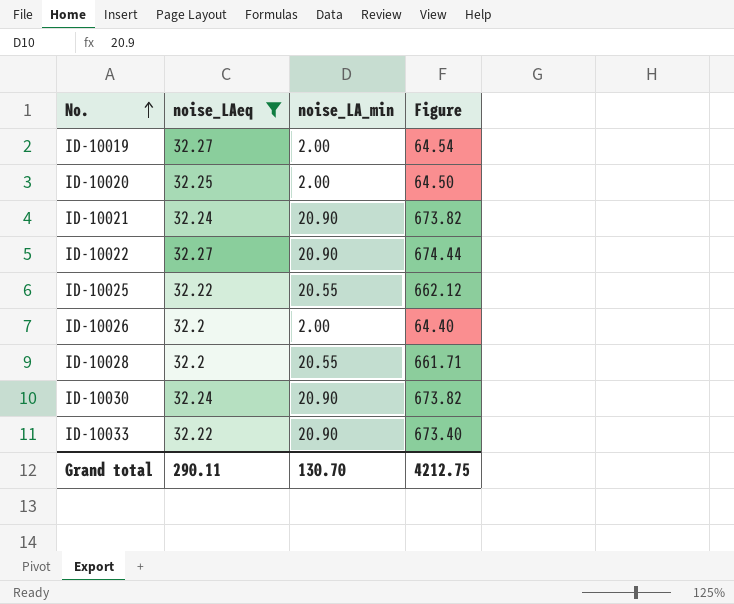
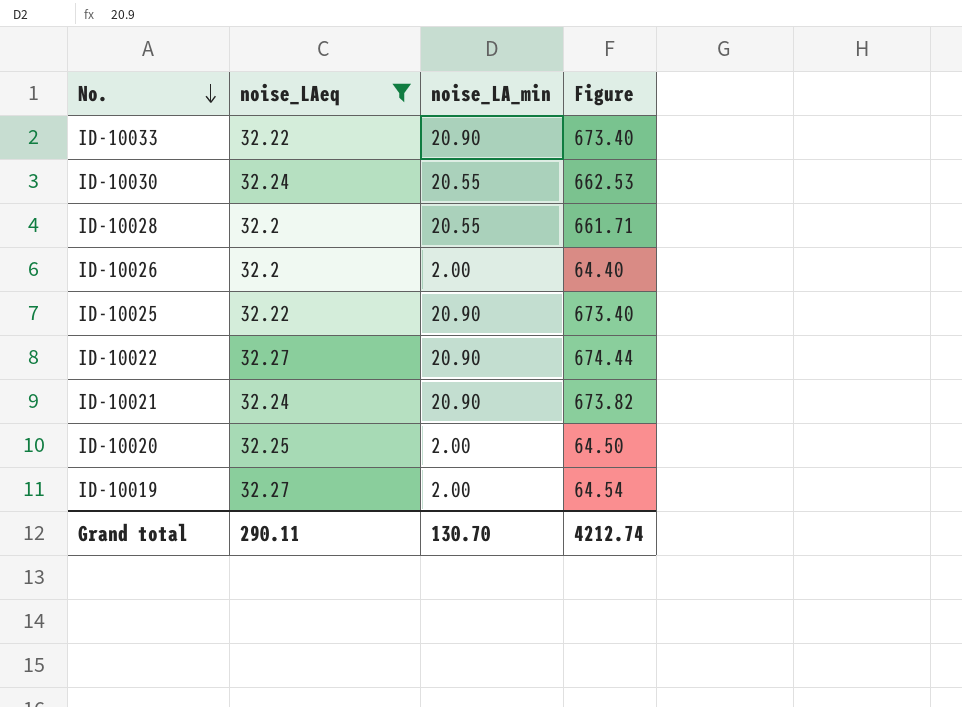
row order: No. ascending -> No. descending
ID-10030 | noise_LA_min: 20.90 -> 20.55
ID-10030 | Figure: 673.82 -> 662.53
ID-10025 | noise_LA_min: 20.55 -> 20.90
ID-10025 | Figure: 662.12 -> 673.40
Grand total | Figure: 4212.75 -> 4212.74

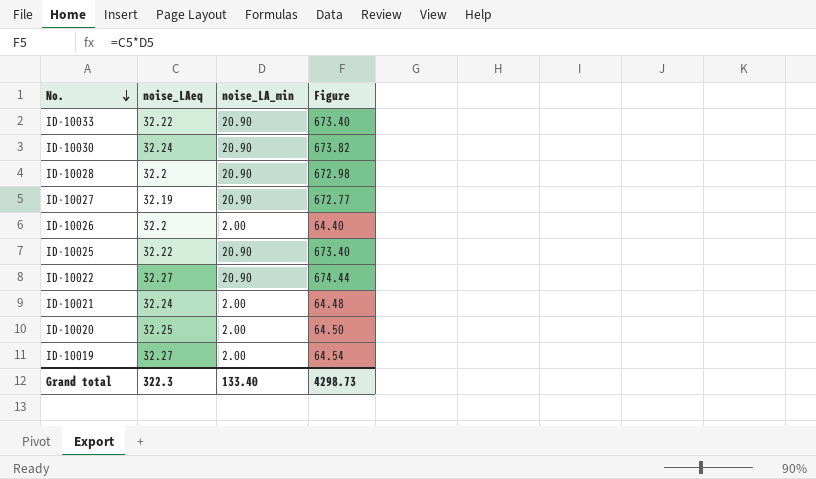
filter: noise_LAeq != 32.19 -> none
ID-10030 | noise_LA_min: 20.55 -> 20.90
ID-10030 | Figure: 662.53 -> 673.82
ID-10028 | noise_LA_min: 20.55 -> 20.90
ID-10028 | Figure: 661.71 -> 672.98
ID-10021 | noise_LA_min: 20.90 -> 2.00
ID-10021 | Figure: 673.82 -> 64.48
Grand total | noise_LAeq: 290.11 -> 322.3
Grand total | noise_LA_min: 130.70 -> 133.40
Grand total | Figure: 4212.74 -> 4298.73

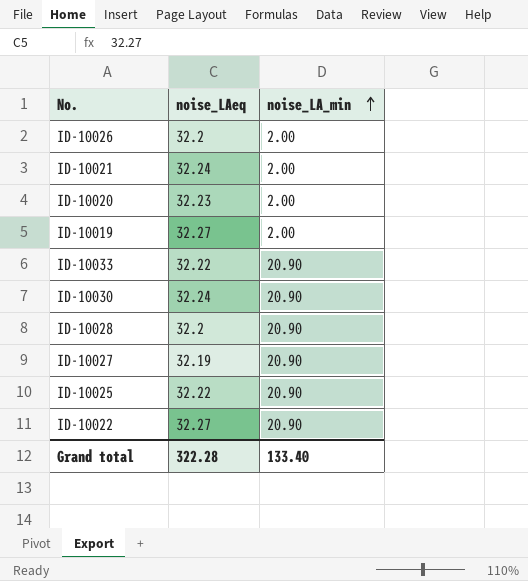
row order: No. descending -> noise_LA_min ascending
column Figure | formula: [noise_LAeq] * [noise_LA_min] -> none
ID-10020 | noise_LAeq: 32.25 -> 32.23
Grand total | noise_LAeq: 322.3 -> 322.28

